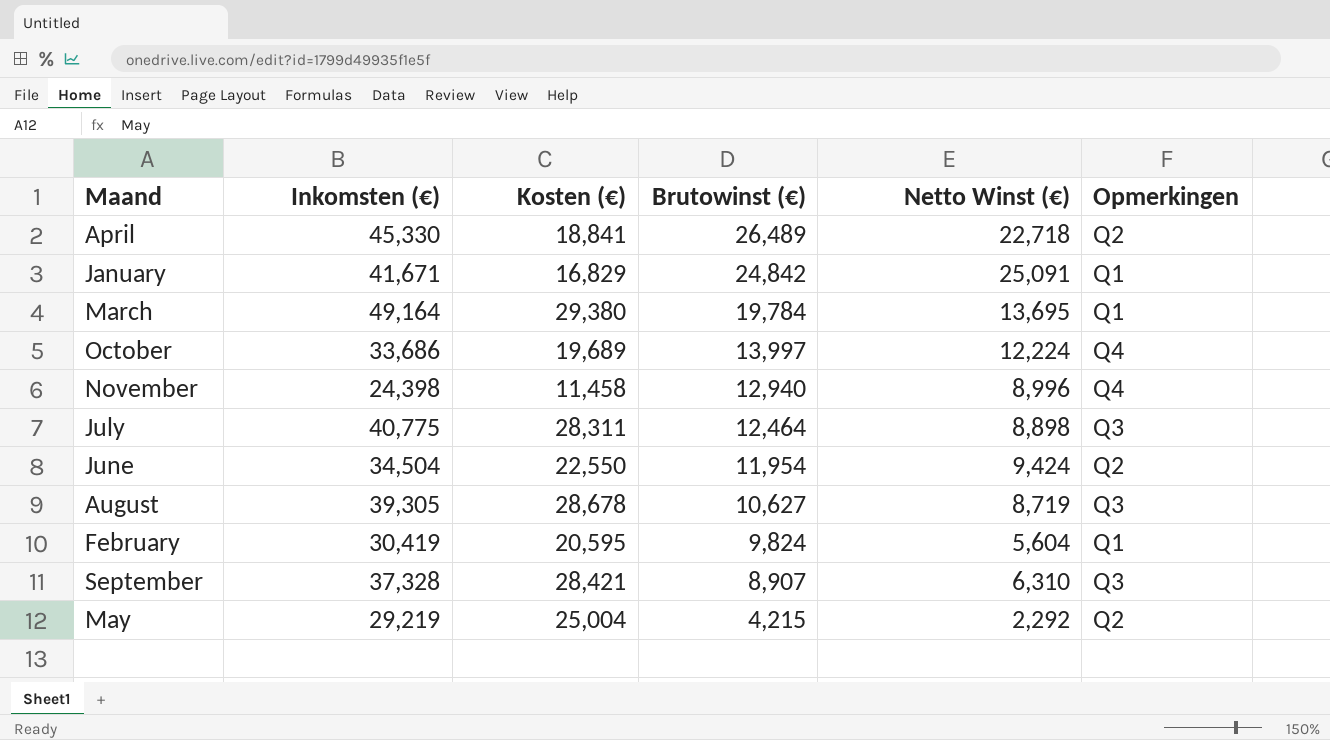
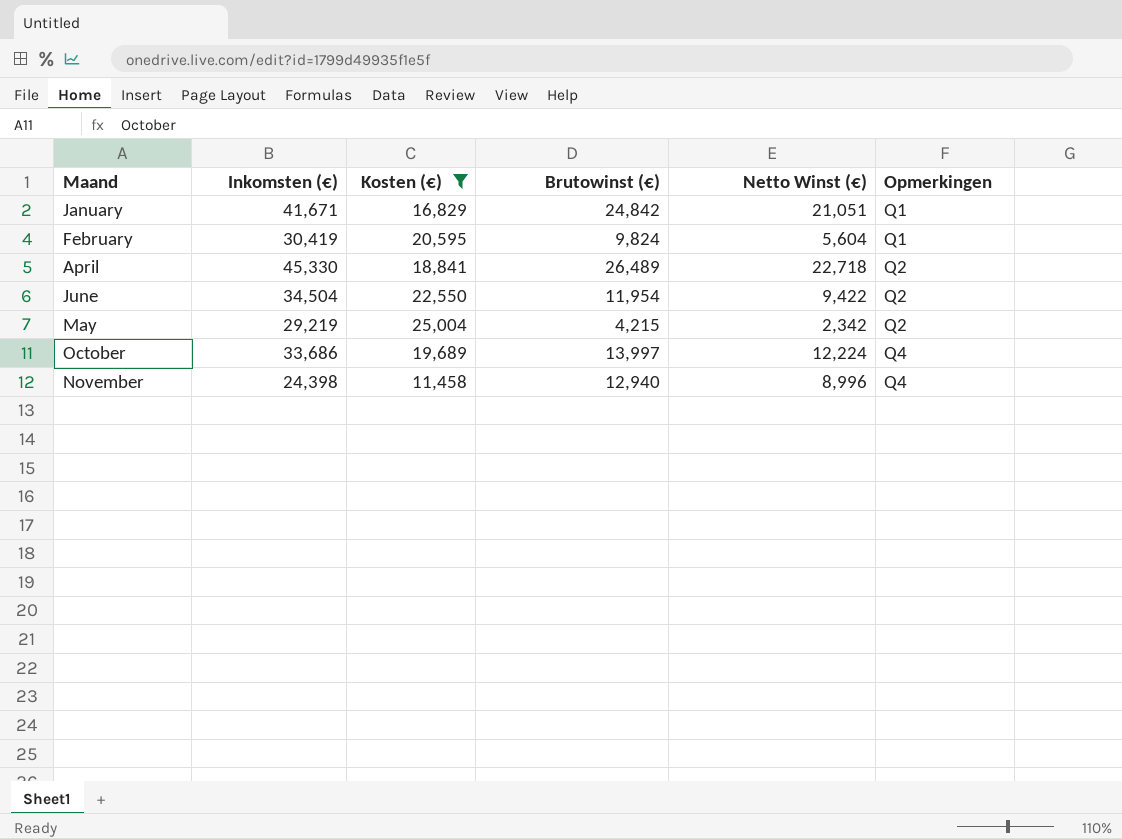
filter: none -> Kosten (€) <= 25,004
row order: Brutowinst (€) descending -> Opmerkingen ascending
January | Netto Winst (€): 25,091 -> 21,051
June | Netto Winst (€): 9,424 -> 9,422
May | Netto Winst (€): 2,292 -> 2,342

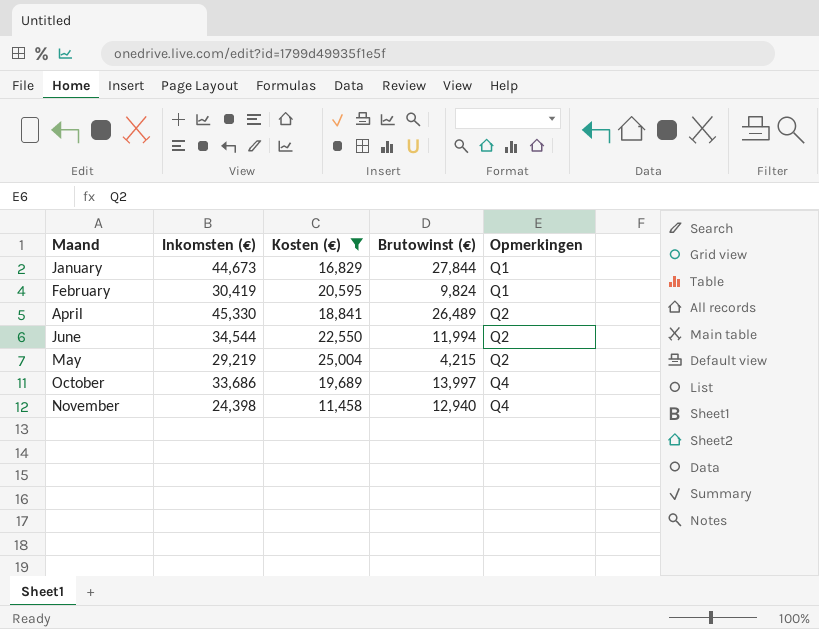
column Netto Winst (€) | position: 5 -> none
January | Inkomsten (€): 41,671 -> 44,673
January | Brutowinst (€): 24,842 -> 27,844
June | Inkomsten (€): 34,504 -> 34,544
June | Brutowinst (€): 11,954 -> 11,994

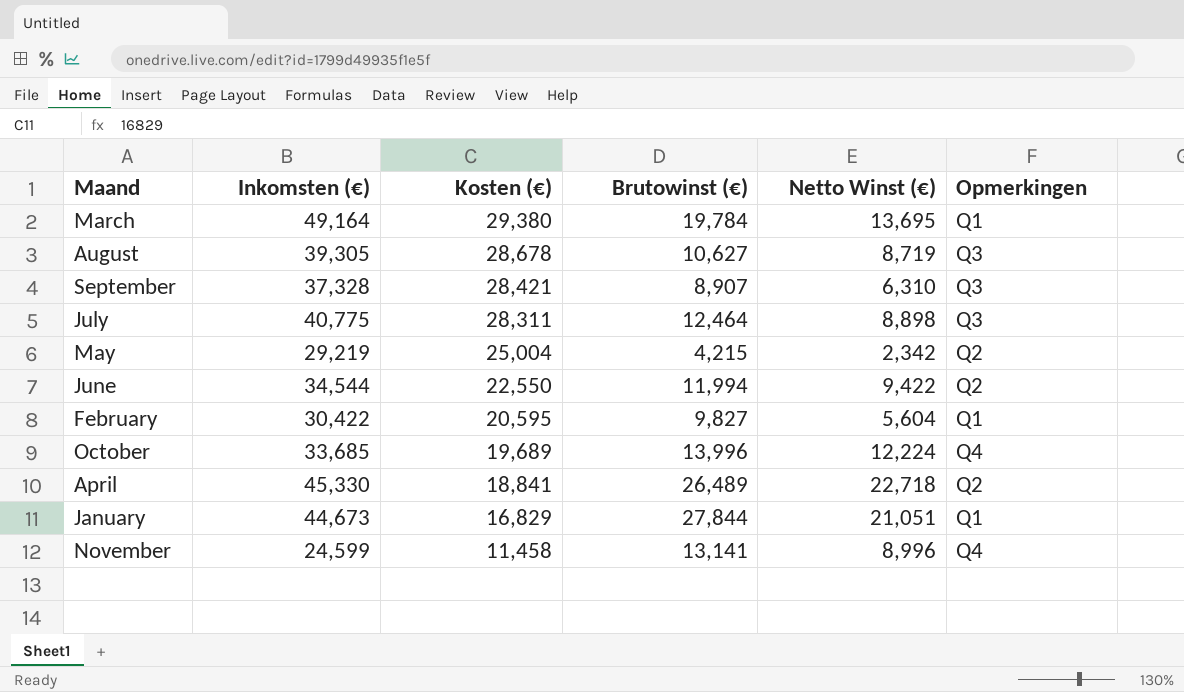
filter: Kosten (€) <= 25,004 -> none
row order: Opmerkingen ascending -> Kosten (€) descending
column Netto Winst (€) | position: none -> 5
February | Inkomsten (€): 30,419 -> 30,422
February | Brutowinst (€): 9,824 -> 9,827
October | Inkomsten (€): 33,686 -> 33,685
October | Brutowinst (€): 13,997 -> 13,996
November | Inkomsten (€): 24,398 -> 24,599
November | Brutowinst (€): 12,940 -> 13,141

